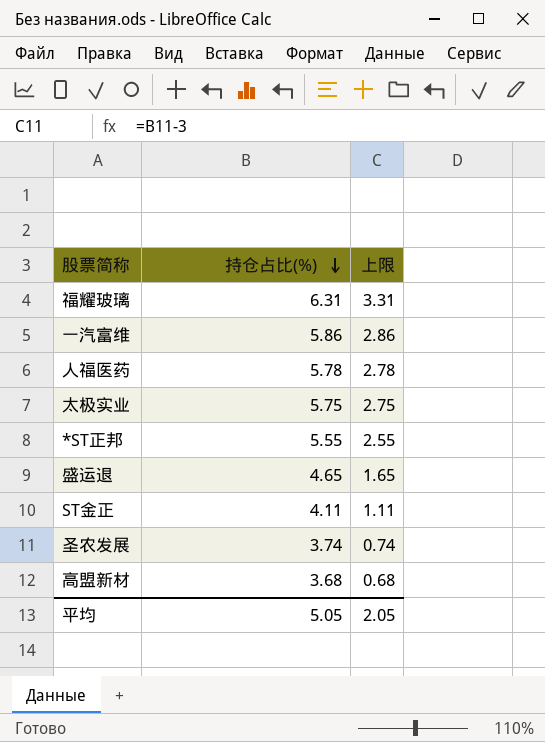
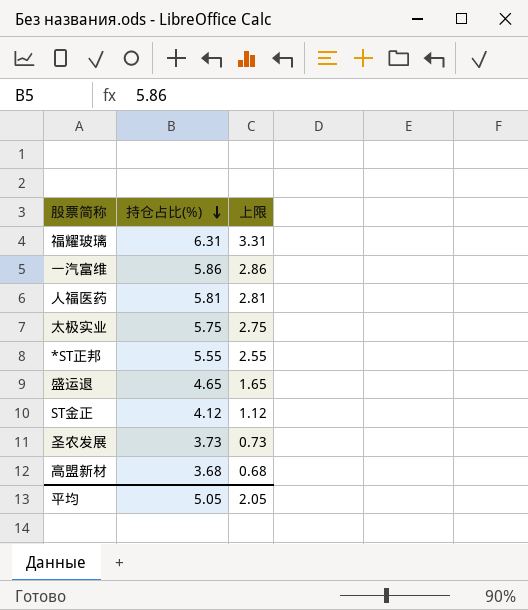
人福医药 | 持仓占比(%): 5.78 -> 5.81
人福医药 | 上限: 2.78 -> 2.81
ST金正 | 持仓占比(%): 4.11 -> 4.12
ST金正 | 上限: 1.11 -> 1.12
圣农发展 | 持仓占比(%): 3.74 -> 3.73
圣农发展 | 上限: 0.74 -> 0.73

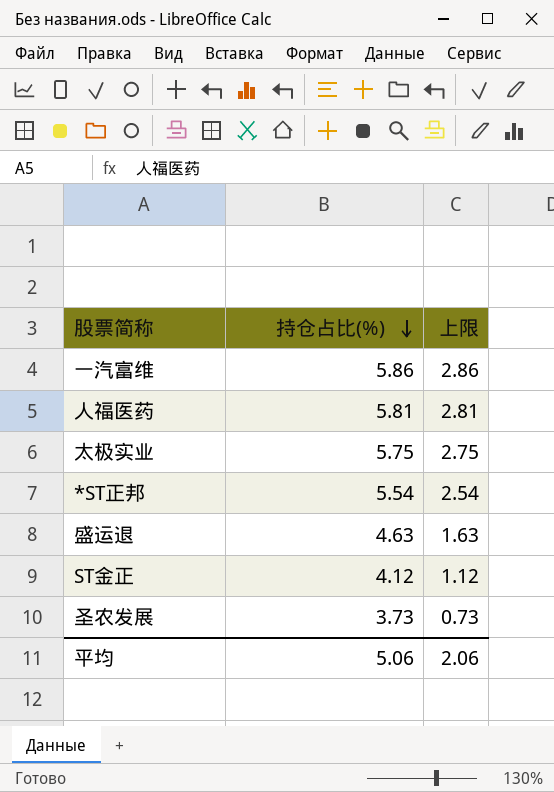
row 福耀玻璃: 6.31 | 3.31 -> none
row 高盟新材: 3.68 | 0.68 -> none
*ST正邦 | 持仓占比(%): 5.55 -> 5.54
*ST正邦 | 上限: 2.55 -> 2.54
盛运退 | 持仓占比(%): 4.65 -> 4.63
盛运退 | 上限: 1.65 -> 1.63
平均 | 持仓占比(%): 5.05 -> 5.06
平均 | 上限: 2.05 -> 2.06

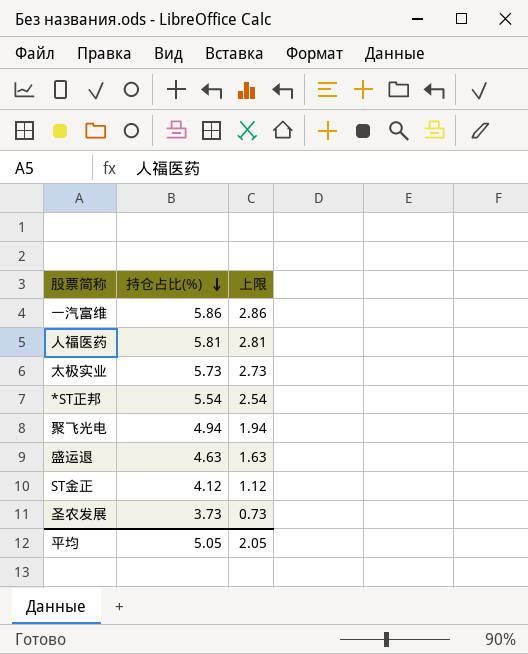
太极实业 | 持仓占比(%): 5.75 -> 5.73
太极实业 | 上限: 2.75 -> 2.73
row 聚飞光电: none -> 4.94 | 1.94
平均 | 持仓占比(%): 5.06 -> 5.05
平均 | 上限: 2.06 -> 2.05

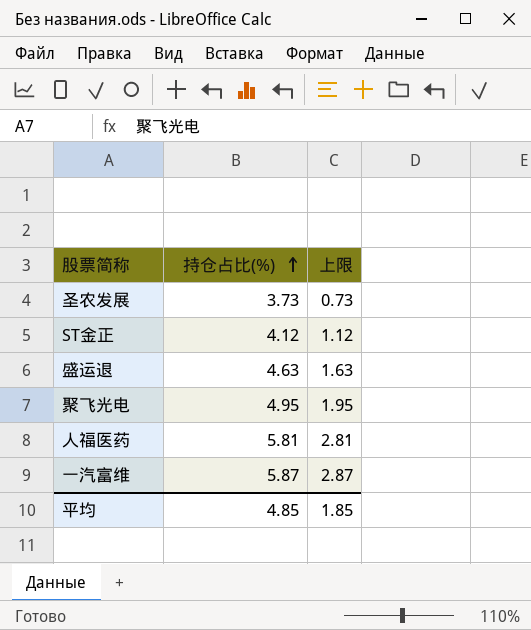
row order: 持仓占比(%) descending -> 持仓占比(%) ascending
row 太极实业: 5.73 | 2.73 -> none
row *ST正邦: 5.54 | 2.54 -> none
聚飞光电 | 持仓占比(%): 4.94 -> 4.95
聚飞光电 | 上限: 1.94 -> 1.95
一汽富维 | 持仓占比(%): 5.86 -> 5.87
一汽富维 | 上限: 2.86 -> 2.87
平均 | 持仓占比(%): 5.05 -> 4.85
平均 | 上限: 2.05 -> 1.85

